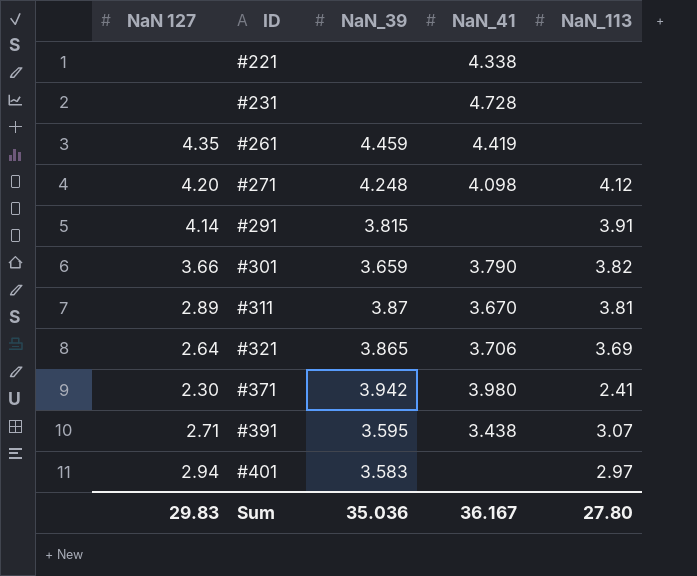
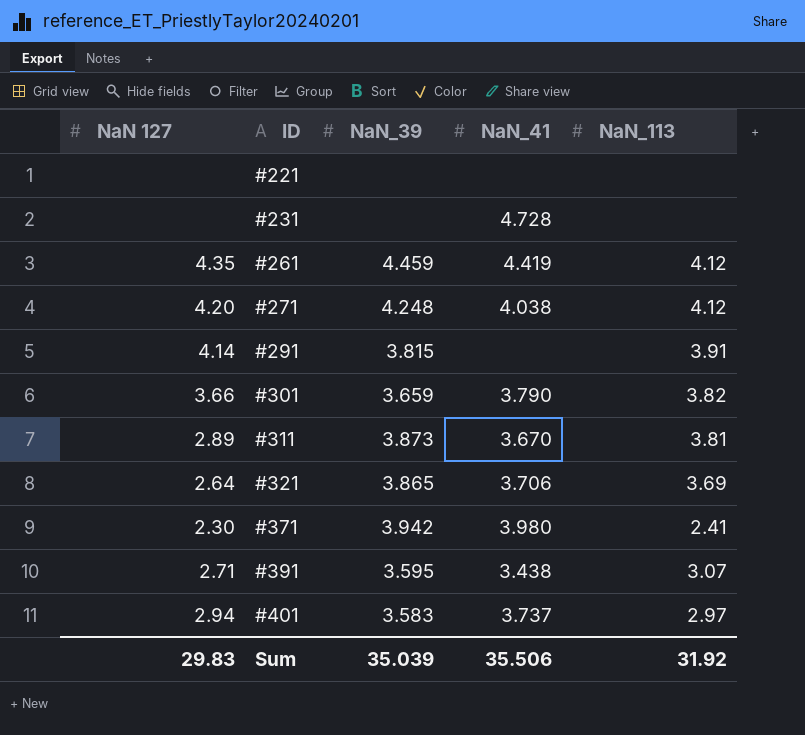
#221 | NaN_41: 4.338 -> none
#261 | NaN_113: none -> 4.12
#271 | NaN_41: 4.098 -> 4.038
#311 | NaN_39: 3.87 -> 3.873
#401 | NaN_41: none -> 3.737
Sum | NaN_39: 35.036 -> 35.039
Sum | NaN_41: 36.167 -> 35.506
Sum | NaN_113: 27.80 -> 31.92

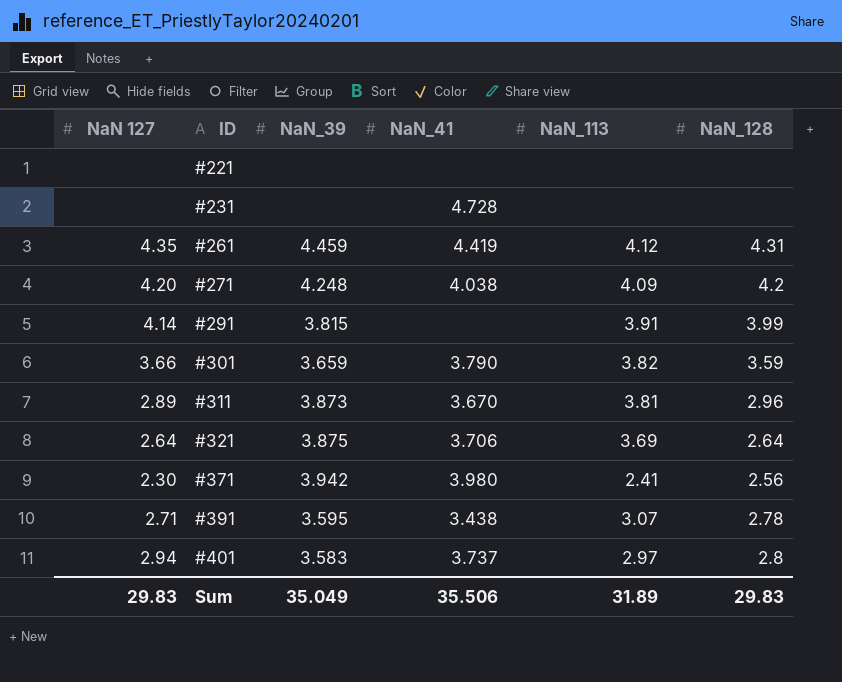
column NaN_128 | position: none -> 6
#271 | NaN_113: 4.12 -> 4.09
#321 | NaN_39: 3.865 -> 3.875
Sum | NaN_39: 35.039 -> 35.049
Sum | NaN_113: 31.92 -> 31.89

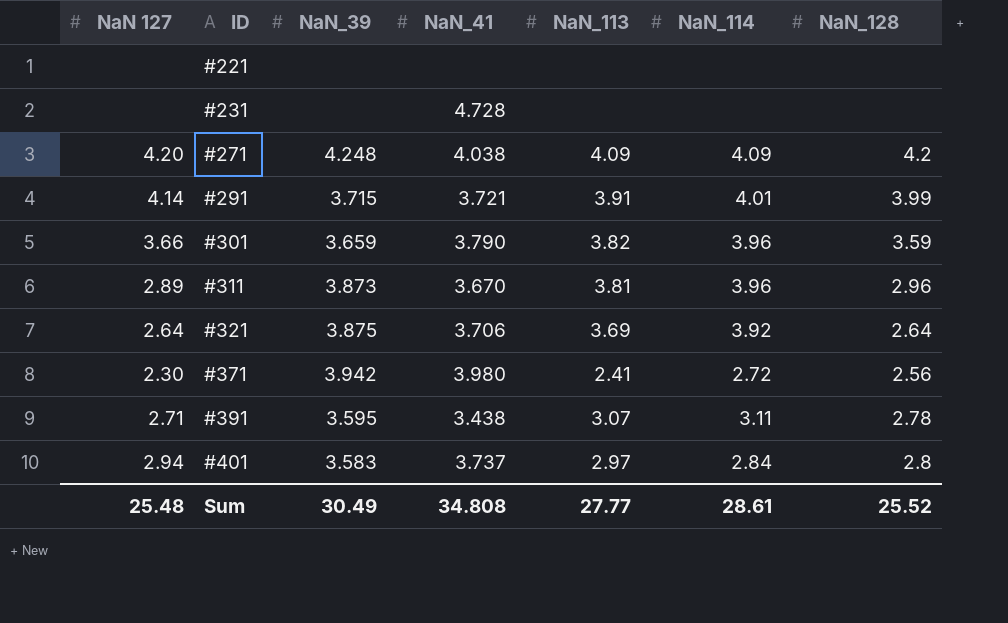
column NaN_114 | position: none -> 6
row #261: 4.35 | 4.459 | 4.419 | 4.12 | 4.31 -> none
#291 | NaN_39: 3.815 -> 3.715
#291 | NaN_41: none -> 3.721
Sum | NaN 127: 29.83 -> 25.48
Sum | NaN_39: 35.049 -> 30.49
Sum | NaN_41: 35.506 -> 34.808
Sum | NaN_113: 31.89 -> 27.77
Sum | NaN_128: 29.83 -> 25.52

